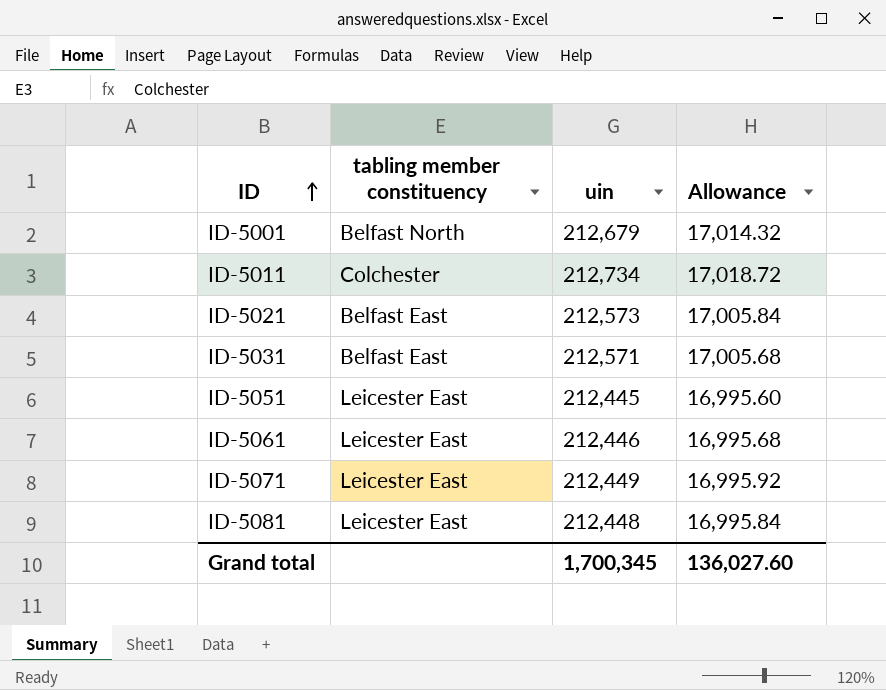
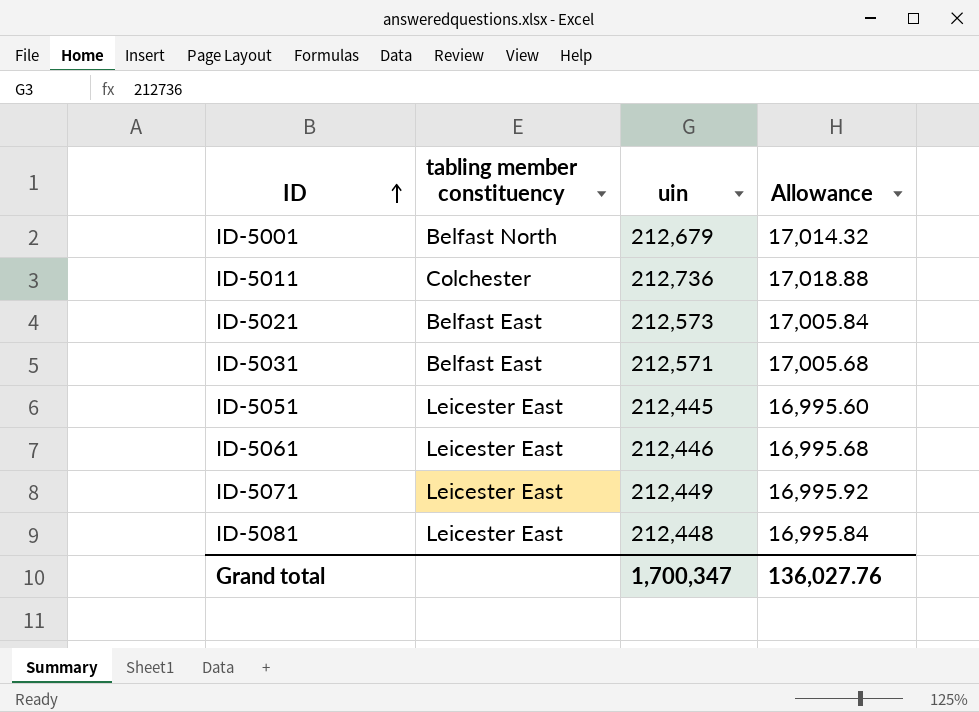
ID-5011 | uin: 212,734 -> 212,736
ID-5011 | Allowance: 17,018.72 -> 17,018.88
Grand total | uin: 1,700,345 -> 1,700,347
Grand total | Allowance: 136,027.60 -> 136,027.76

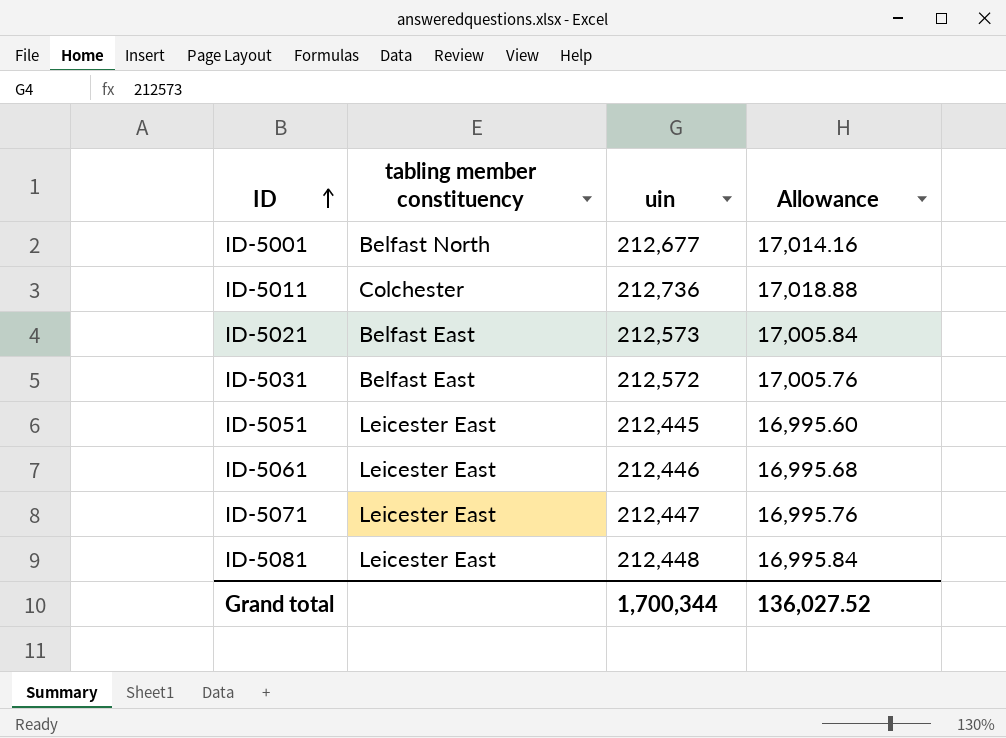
ID-5001 | uin: 212,679 -> 212,677
ID-5001 | Allowance: 17,014.32 -> 17,014.16
ID-5031 | uin: 212,571 -> 212,572
ID-5031 | Allowance: 17,005.68 -> 17,005.76
ID-5071 | uin: 212,449 -> 212,447
ID-5071 | Allowance: 16,995.92 -> 16,995.76
Grand total | uin: 1,700,347 -> 1,700,344
Grand total | Allowance: 136,027.76 -> 136,027.52

